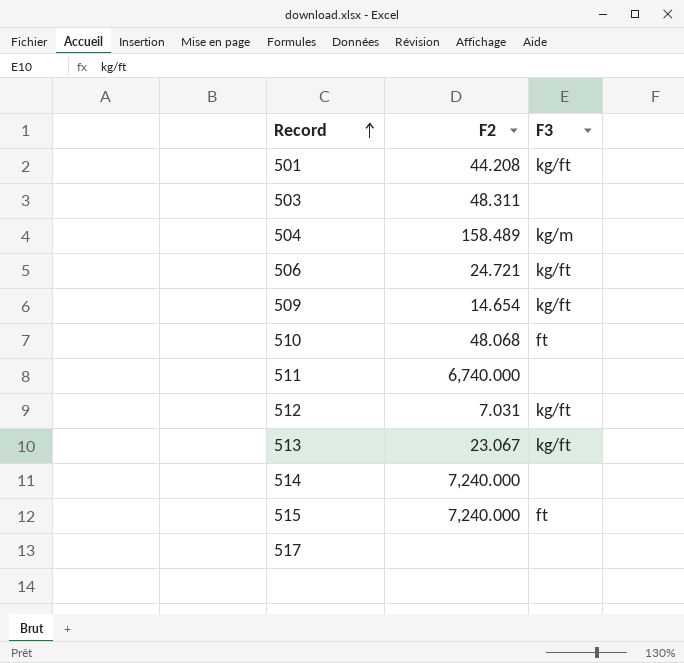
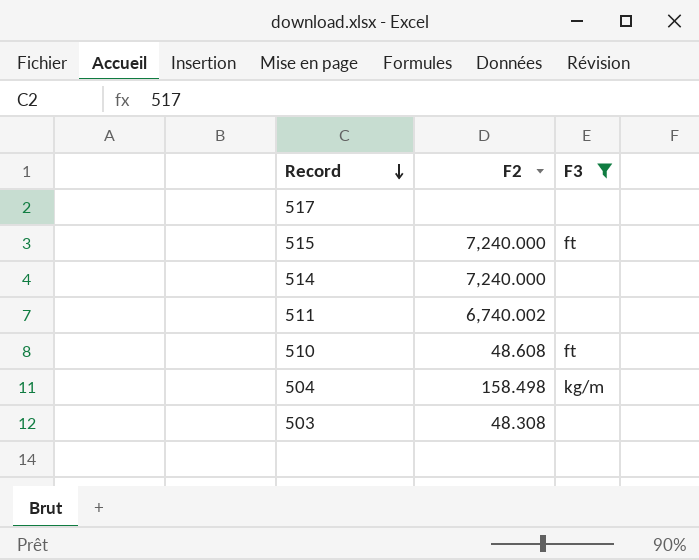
filter: none -> F3 != kg/ft
row order: Record ascending -> Record descending
511 | F2: 6,740.000 -> 6,740.002
510 | F2: 48.068 -> 48.608
504 | F2: 158.489 -> 158.498
503 | F2: 48.311 -> 48.308

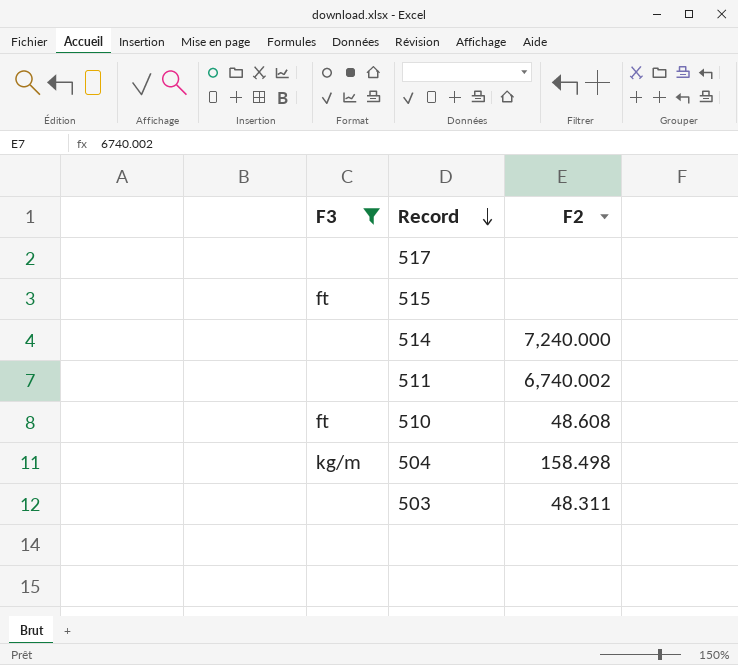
column F3 | position: 3 -> 1
515 | F2: 7,240.000 -> none
503 | F2: 48.308 -> 48.311

